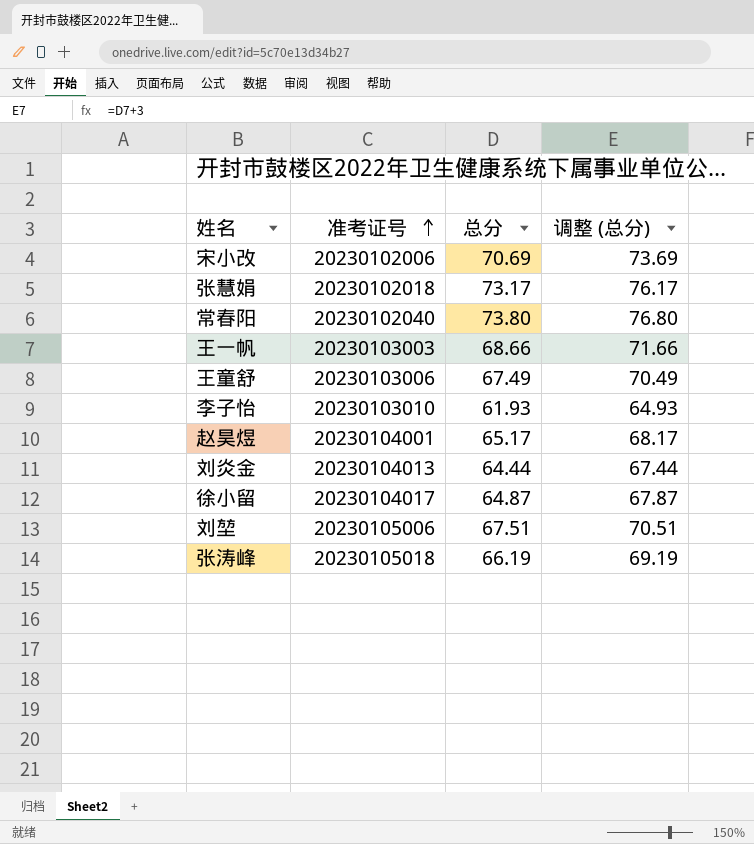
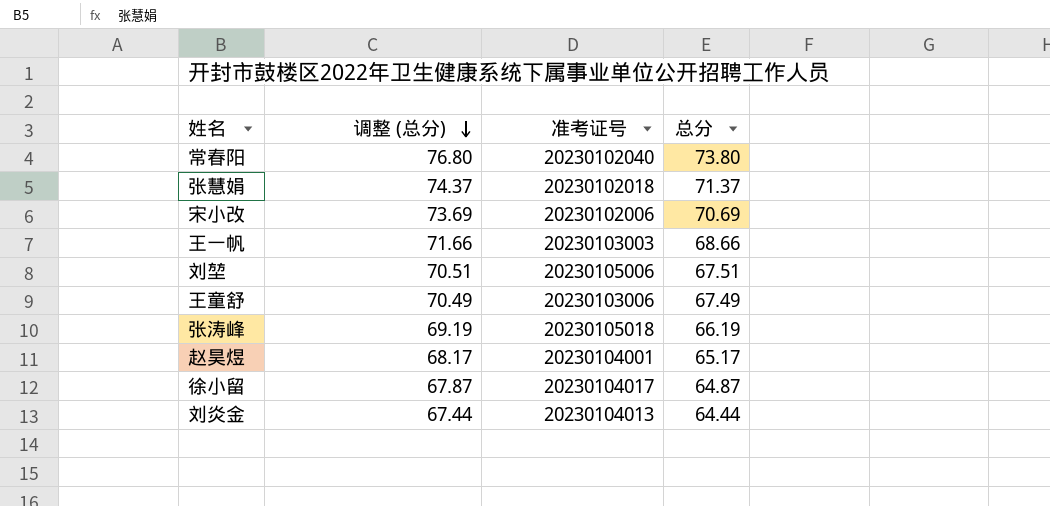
row order: 准考证号 ascending -> 调整 (总分) descending
column 调整 (总分) | position: 4 -> 2
row 李子怡: 20230103010 | 61.93 | 64.93 -> none
张慧娟 | 调整 (总分): 76.17 -> 74.37
张慧娟 | 总分: 73.17 -> 71.37

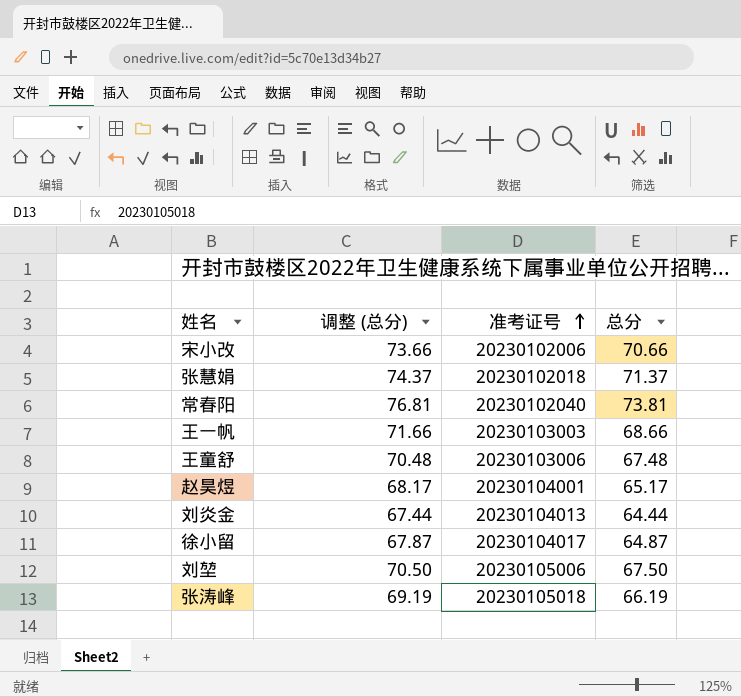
row order: 调整 (总分) descending -> 准考证号 ascending
宋小改 | 调整 (总分): 73.69 -> 73.66
宋小改 | 总分: 70.69 -> 70.66
常春阳 | 调整 (总分): 76.80 -> 76.81
常春阳 | 总分: 73.80 -> 73.81
王童舒 | 调整 (总分): 70.49 -> 70.48
王童舒 | 总分: 67.49 -> 67.48
刘堃 | 调整 (总分): 70.51 -> 70.50
刘堃 | 总分: 67.51 -> 67.50

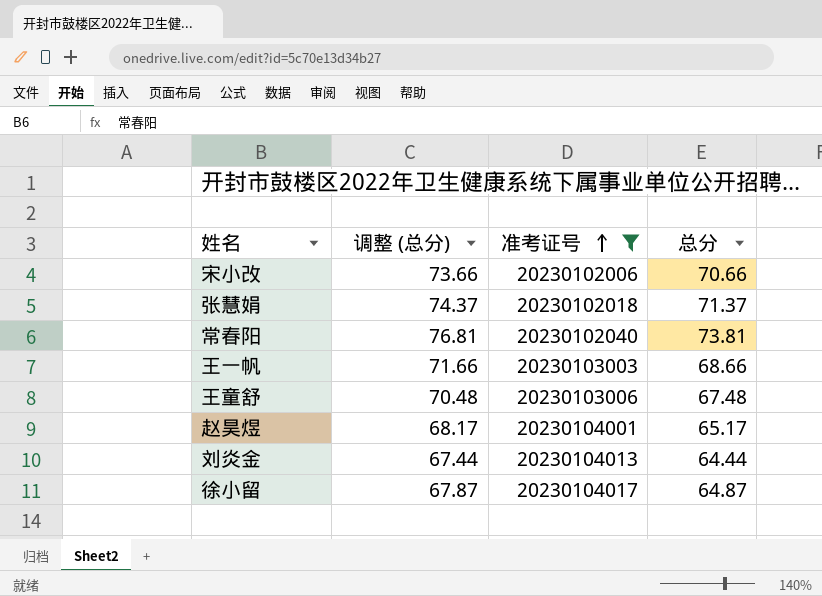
filter: none -> 准考证号 <= 20230104017

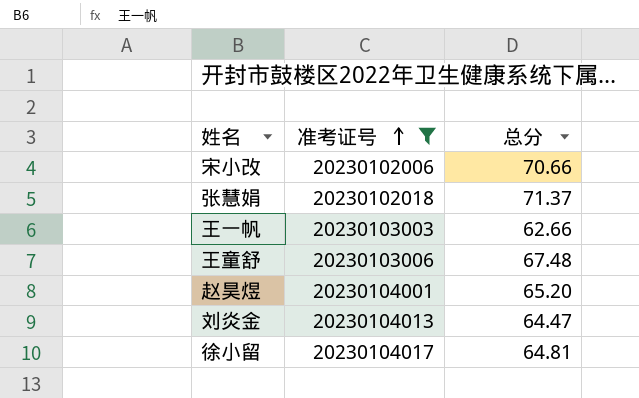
column 调整 (总分) | formula: [总分] + 3 -> none
row 常春阳: 76.81 | 20230102040 | 73.81 -> none
王一帆 | 总分: 68.66 -> 62.66
赵昊煜 | 总分: 65.17 -> 65.20
刘炎金 | 总分: 64.44 -> 64.47
徐小留 | 总分: 64.87 -> 64.81

